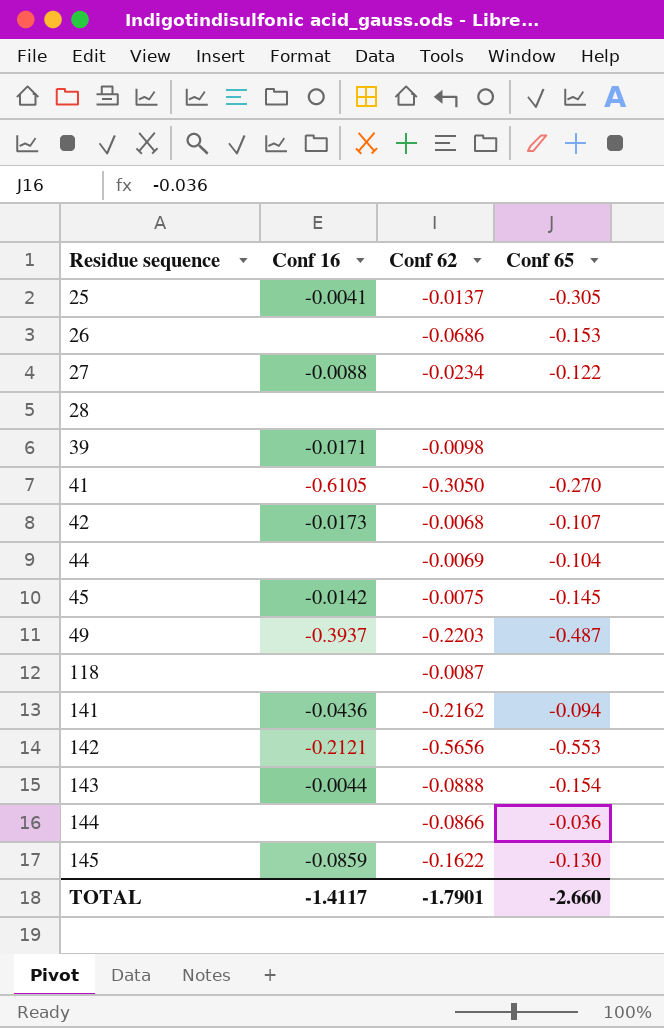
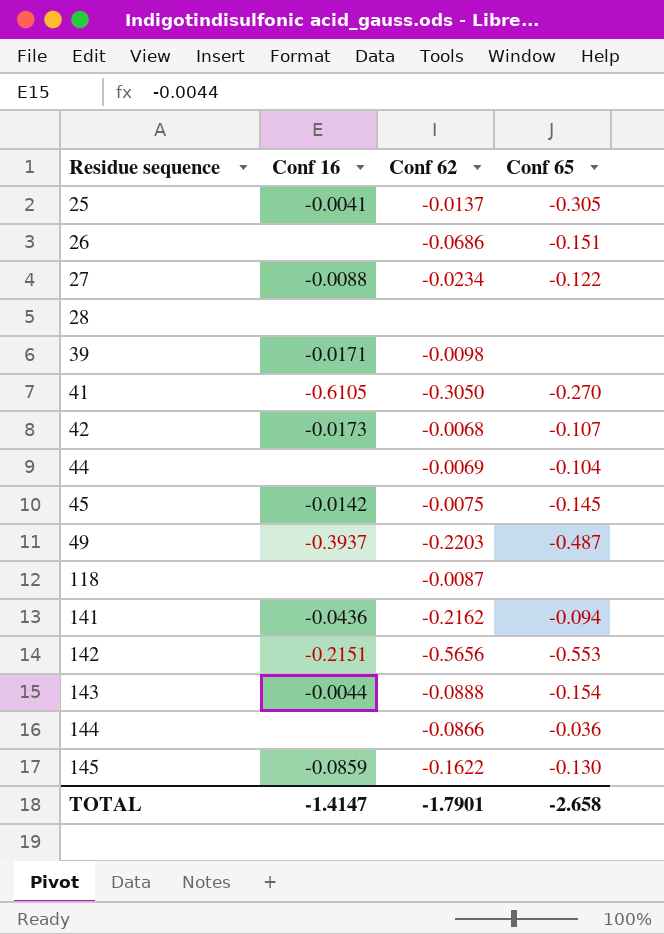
26 | Conf 65: -0.153 -> -0.151
142 | Conf 16: -0.2121 -> -0.2151
TOTAL | Conf 16: -1.4117 -> -1.4147
TOTAL | Conf 65: -2.660 -> -2.658

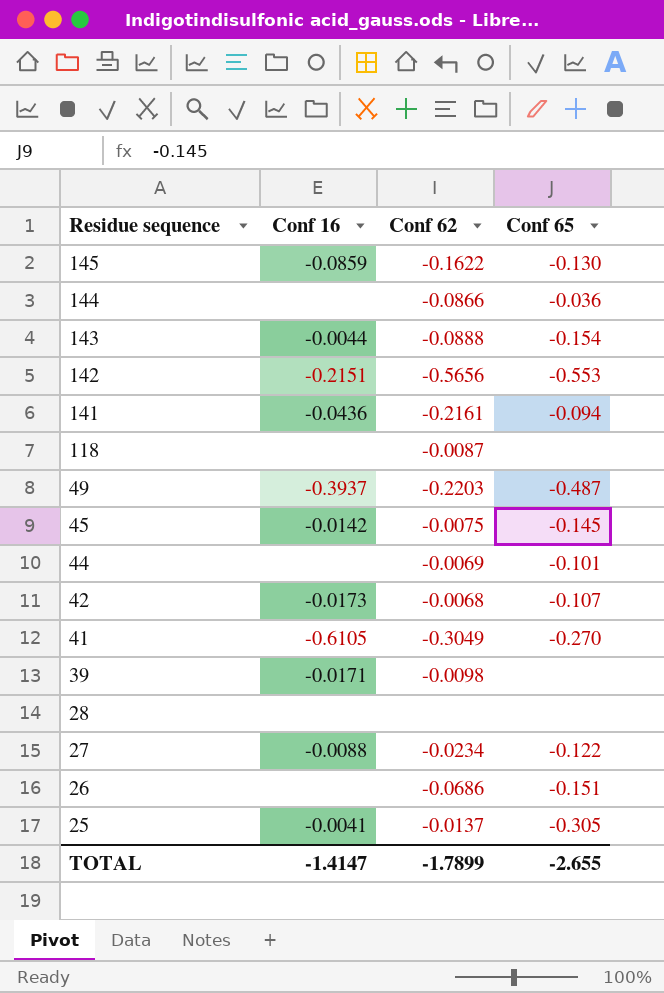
row order: Residue sequence ascending -> Residue sequence descending
141 | Conf 62: -0.2162 -> -0.2161
44 | Conf 65: -0.104 -> -0.101
41 | Conf 62: -0.3050 -> -0.3049
TOTAL | Conf 62: -1.7901 -> -1.7899
TOTAL | Conf 65: -2.658 -> -2.655

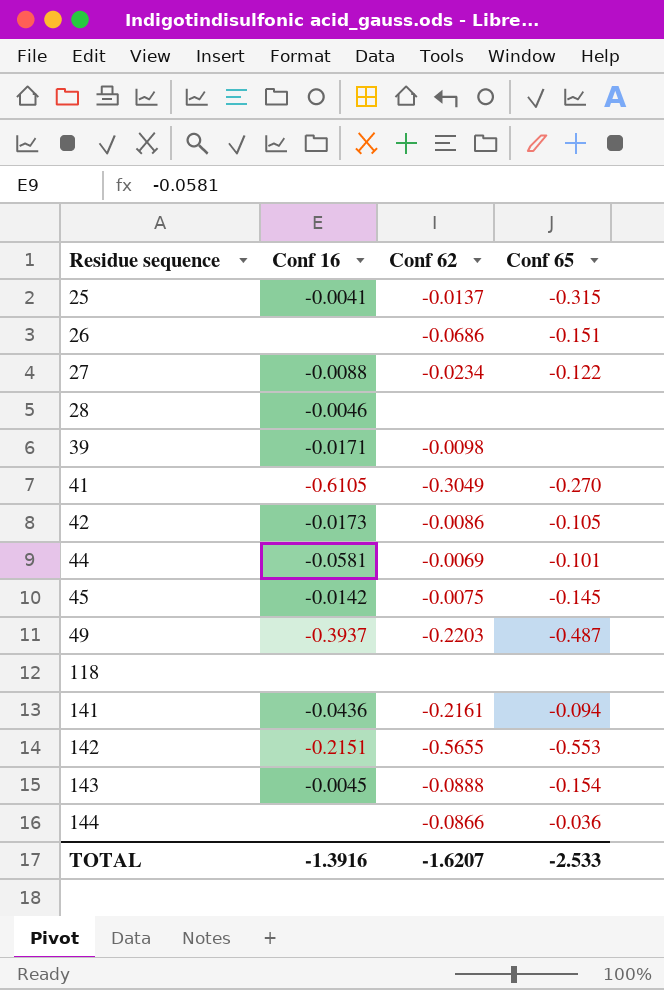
row order: Residue sequence descending -> Residue sequence ascending
row 145: -0.0859 | -0.1622 | -0.130 -> none
25 | Conf 65: -0.305 -> -0.315
28 | Conf 16: none -> -0.0046
42 | Conf 62: -0.0068 -> -0.0086
42 | Conf 65: -0.107 -> -0.105
44 | Conf 16: none -> -0.0581
118 | Conf 62: -0.0087 -> none
142 | Conf 62: -0.5656 -> -0.5655
143 | Conf 16: -0.0044 -> -0.0045
TOTAL | Conf 16: -1.4147 -> -1.3916
TOTAL | Conf 62: -1.7899 -> -1.6207
TOTAL | Conf 65: -2.655 -> -2.533

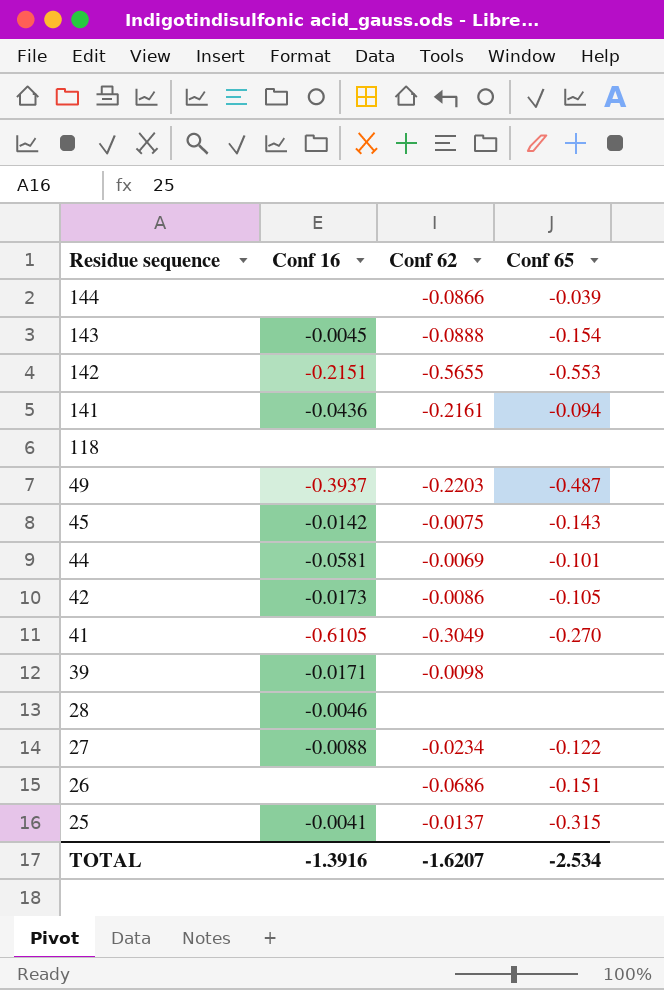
row order: Residue sequence ascending -> Residue sequence descending
144 | Conf 65: -0.036 -> -0.039
45 | Conf 65: -0.145 -> -0.143
TOTAL | Conf 65: -2.533 -> -2.534

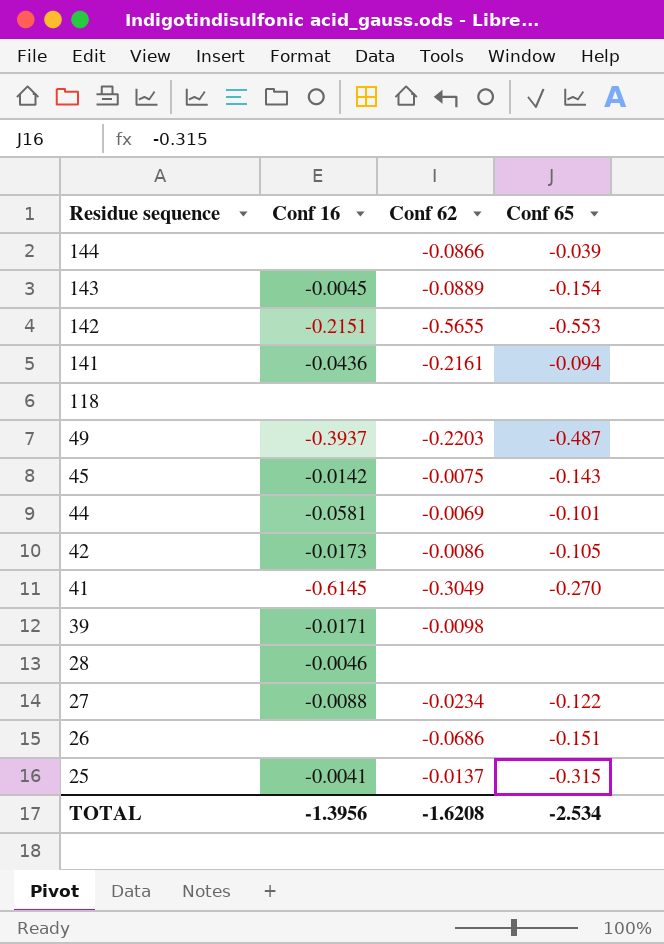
143 | Conf 62: -0.0888 -> -0.0889
41 | Conf 16: -0.6105 -> -0.6145
TOTAL | Conf 16: -1.3916 -> -1.3956
TOTAL | Conf 62: -1.6207 -> -1.6208

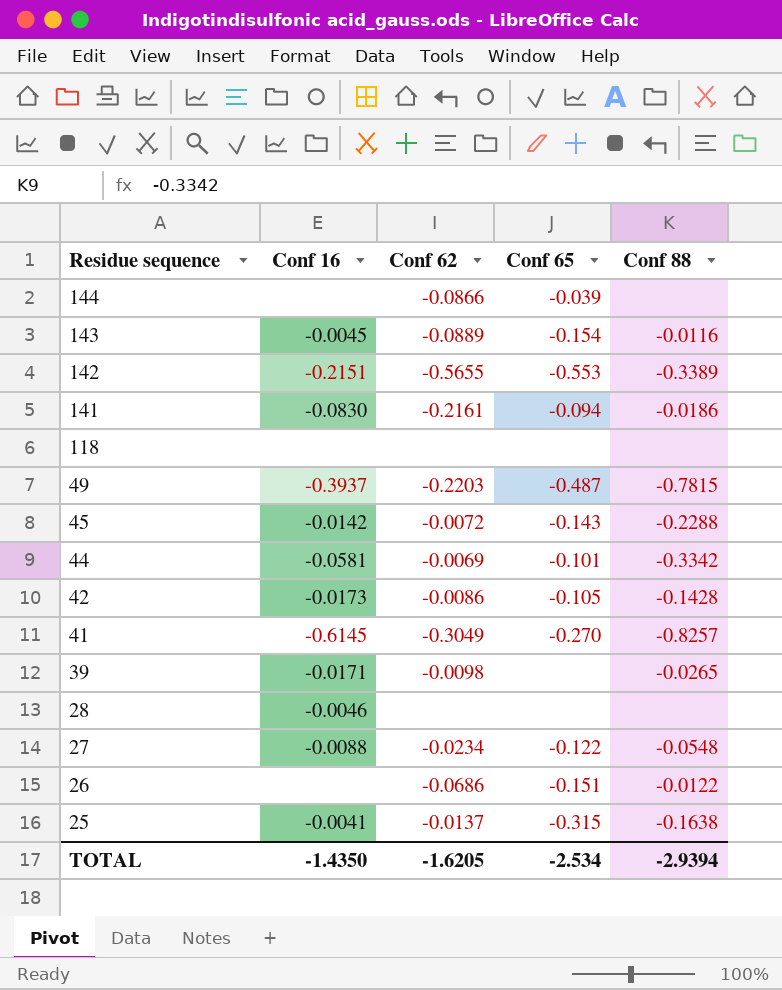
column Conf 88 | position: none -> 5
141 | Conf 16: -0.0436 -> -0.0830
45 | Conf 62: -0.0075 -> -0.0072
TOTAL | Conf 16: -1.3956 -> -1.4350
TOTAL | Conf 62: -1.6208 -> -1.6205

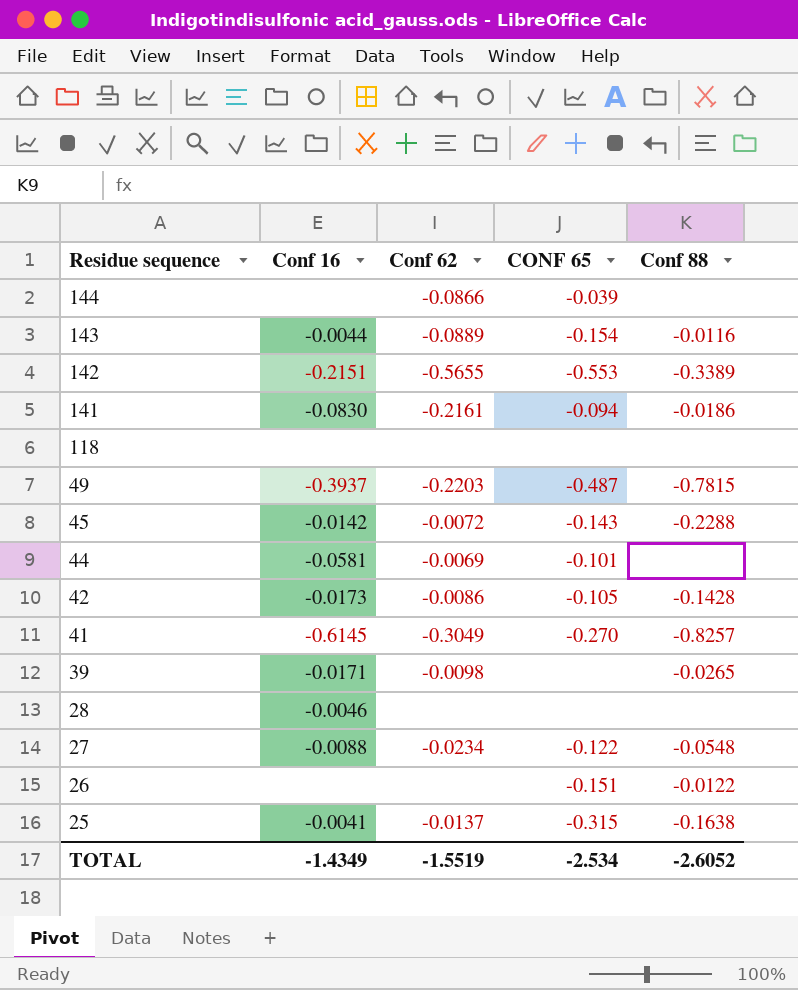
column name: Conf 65 -> CONF 65
143 | Conf 16: -0.0045 -> -0.0044
44 | Conf 88: -0.3342 -> none
26 | Conf 62: -0.0686 -> none
TOTAL | Conf 16: -1.4350 -> -1.4349
TOTAL | Conf 62: -1.6205 -> -1.5519
TOTAL | Conf 88: -2.9394 -> -2.6052

